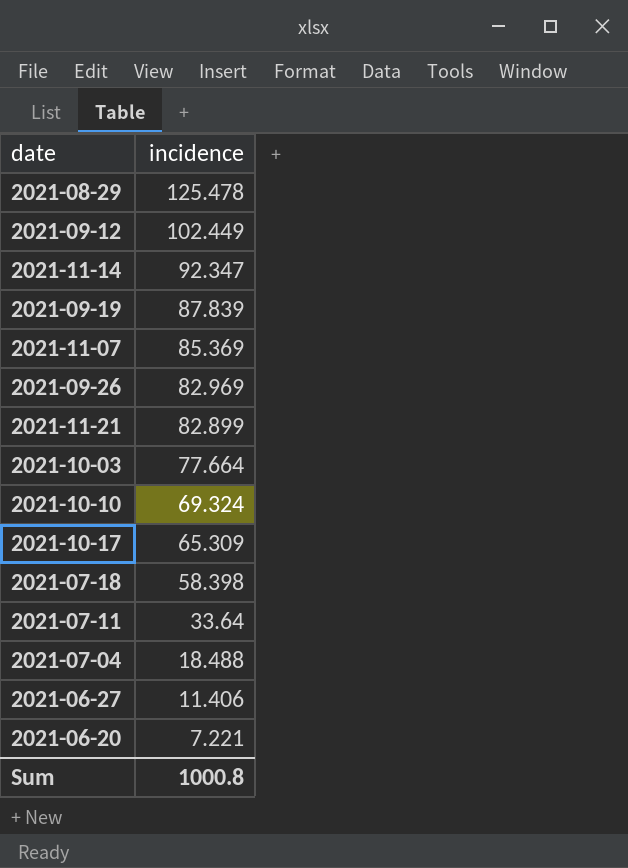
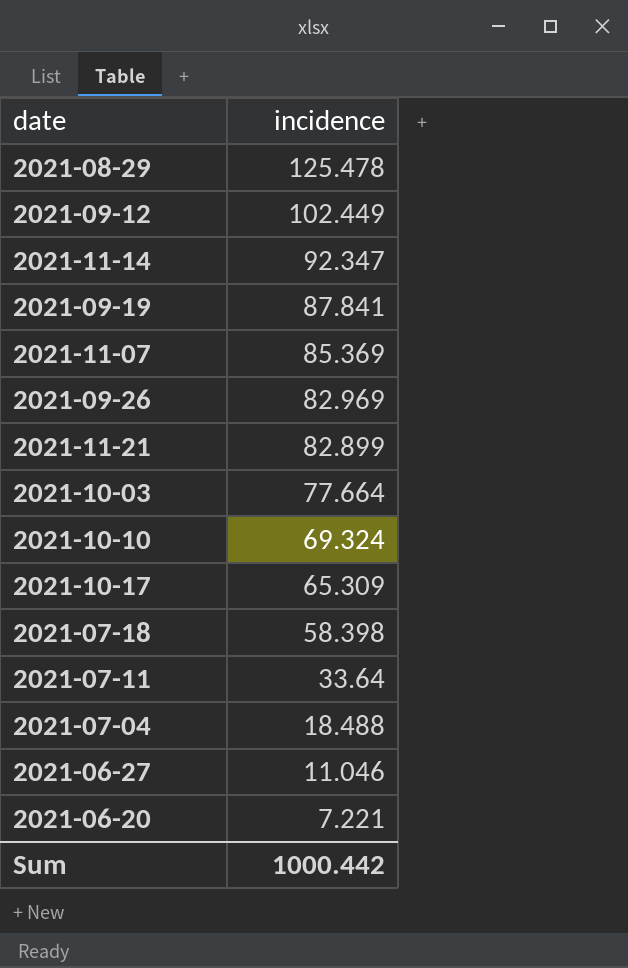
2021-09-19 | incidence: 87.839 -> 87.841
2021-06-27 | incidence: 11.406 -> 11.046
Sum | incidence: 1000.8 -> 1000.442

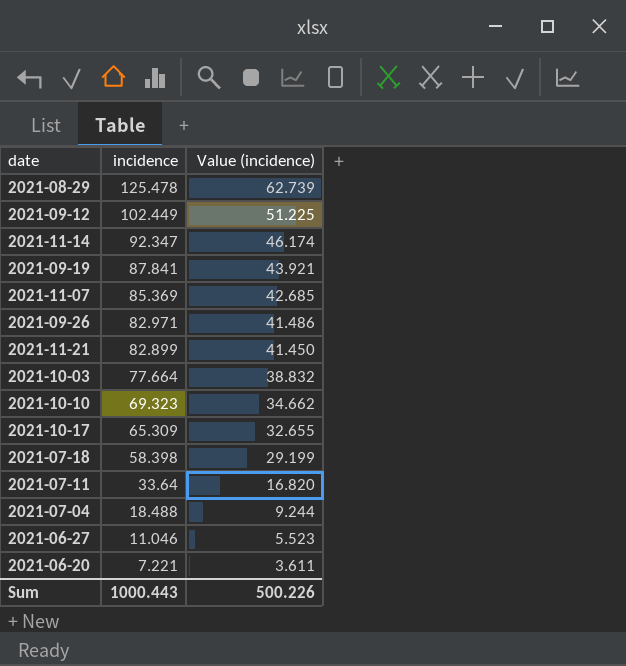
column Value (incidence) | formula: none -> [incidence] * 0.5
2021-09-26 | incidence: 82.969 -> 82.971
2021-10-10 | incidence: 69.324 -> 69.323
Sum | incidence: 1000.442 -> 1000.443

